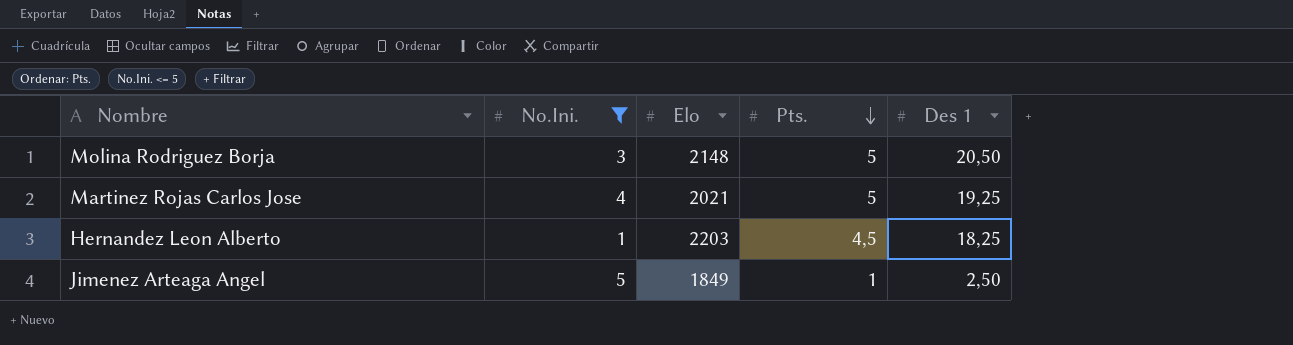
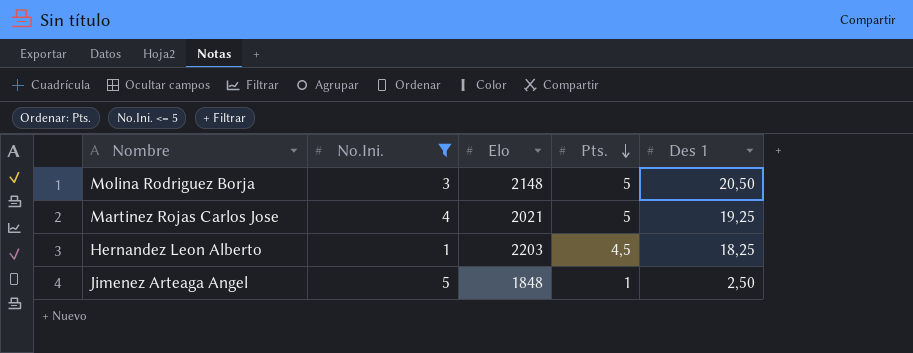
Jimenez Arteaga Angel | Elo: 1849 -> 1848

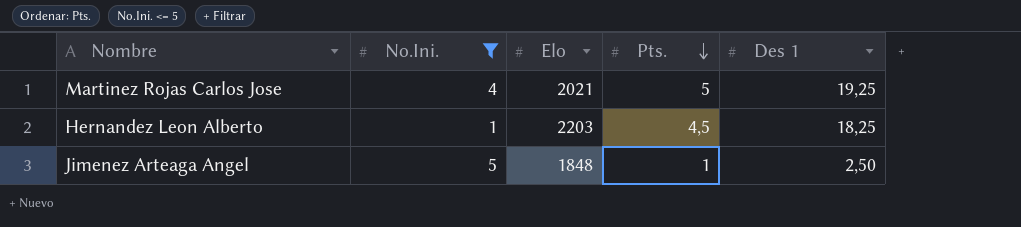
row Molina Rodriguez Borja: 3 | 2148 | 5 | 20,50 -> none

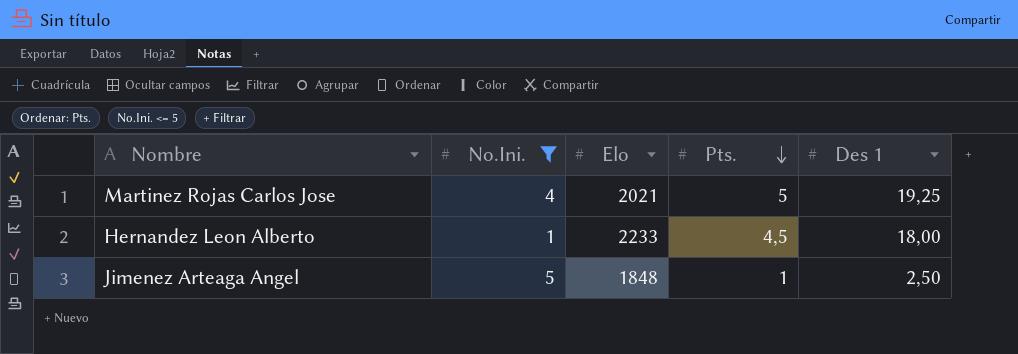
Hernandez Leon Alberto | Elo: 2203 -> 2233
Hernandez Leon Alberto | Des 1: 18,25 -> 18,00

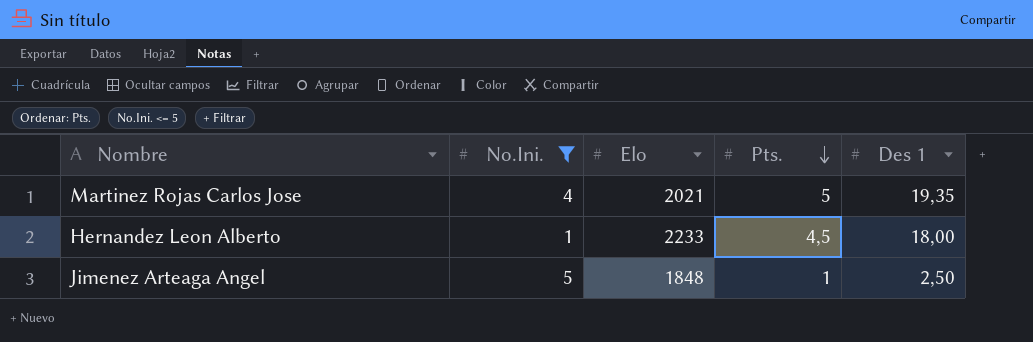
Martinez Rojas Carlos Jose | Des 1: 19,25 -> 19,35

